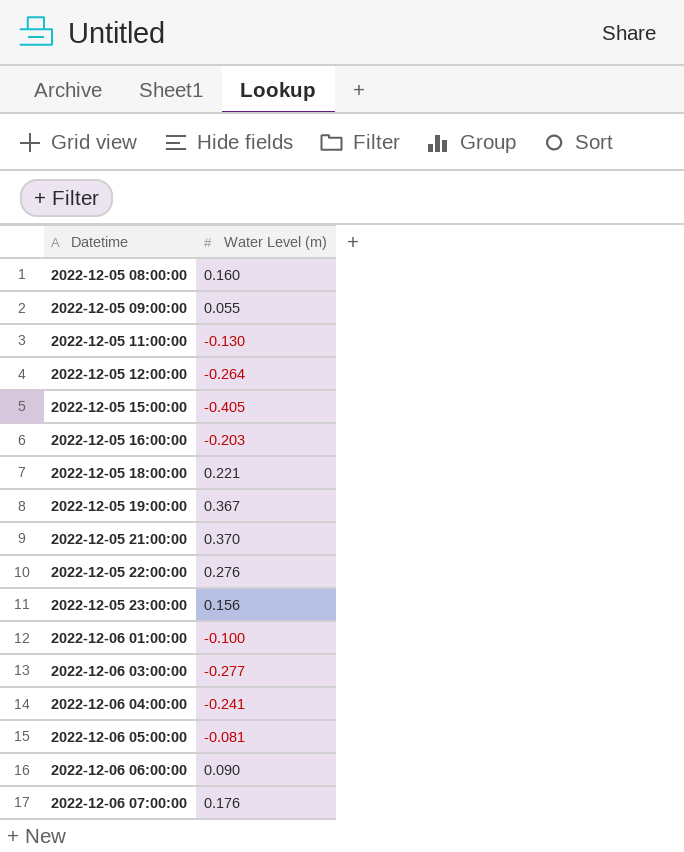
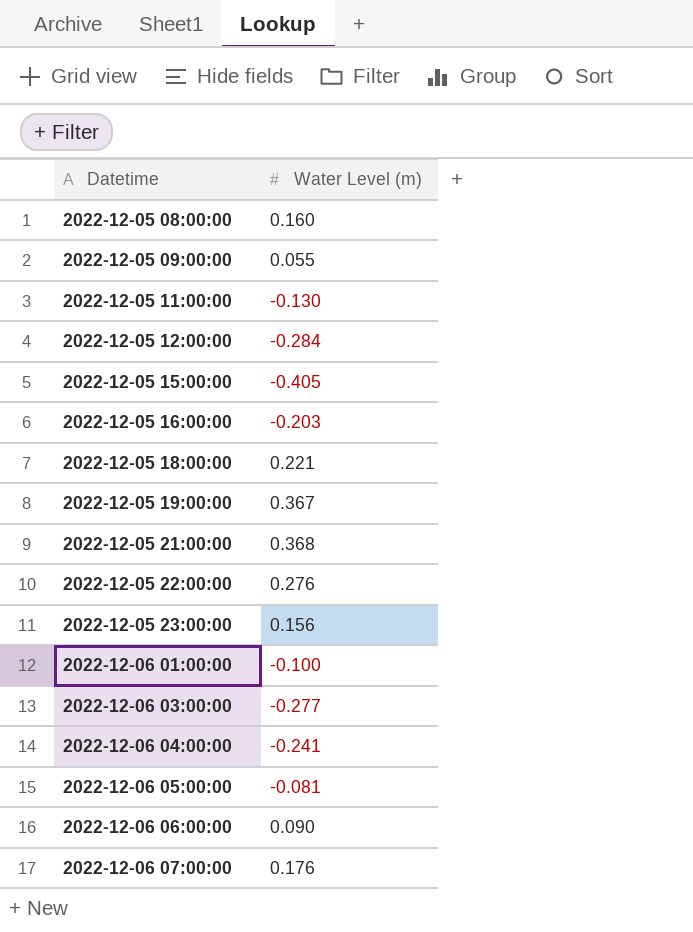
2022-12-05 12:00:00 | Water Level (m): -0.264 -> -0.284
2022-12-05 21:00:00 | Water Level (m): 0.370 -> 0.368

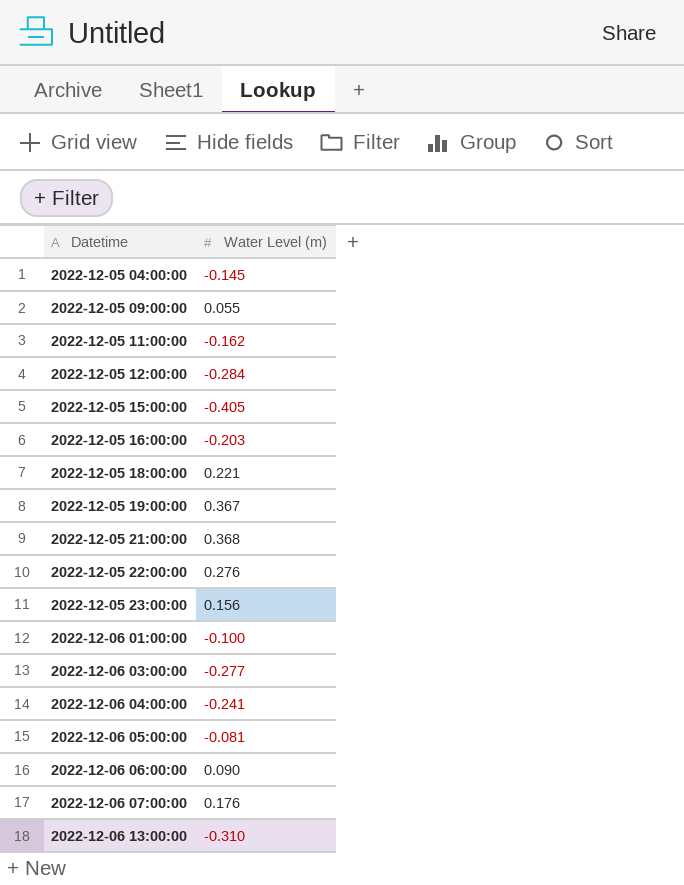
row 2022-12-05 08:00:00: 0.160 -> none
row 2022-12-05 04:00:00: none -> -0.145
2022-12-05 11:00:00 | Water Level (m): -0.130 -> -0.162
row 2022-12-06 13:00:00: none -> -0.310

